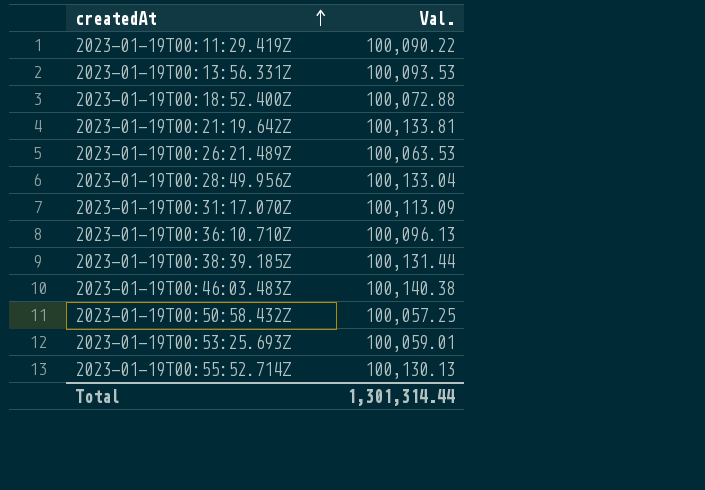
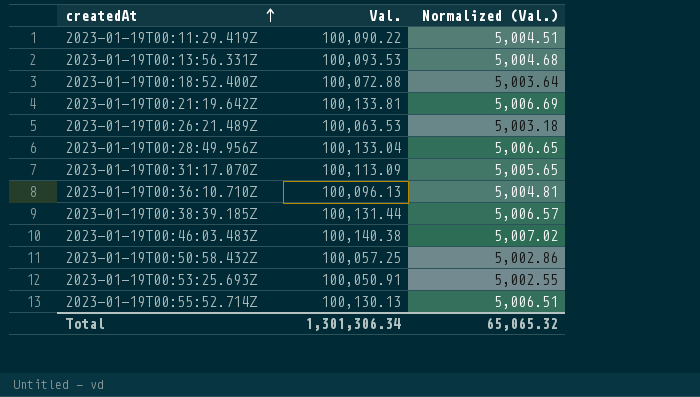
column Normalized (Val.) | formula: none -> [Val.] * 0.05
2023-01-19T00:53:25.693Z | Val.: 100,059.01 -> 100,050.91
Total | Val.: 1,301,314.44 -> 1,301,306.34

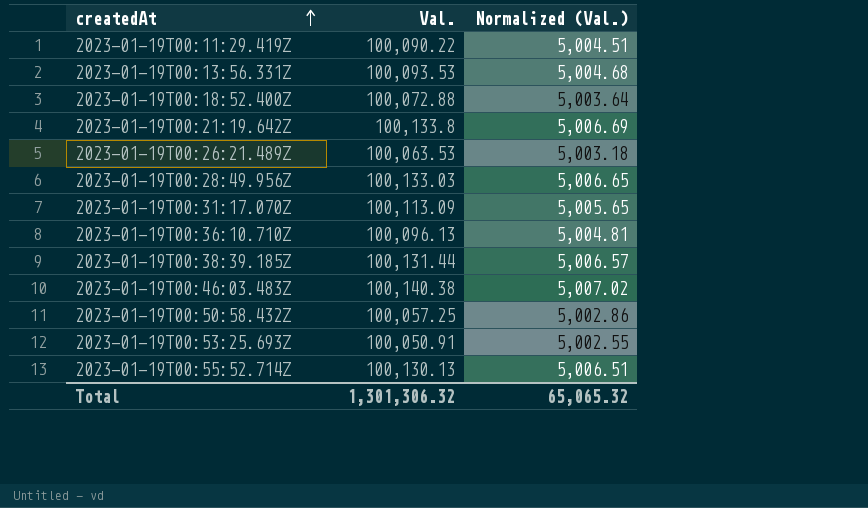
2023-01-19T00:21:19.642Z | Val.: 100,133.81 -> 100,133.8
2023-01-19T00:28:49.956Z | Val.: 100,133.04 -> 100,133.03
Total | Val.: 1,301,306.34 -> 1,301,306.32

